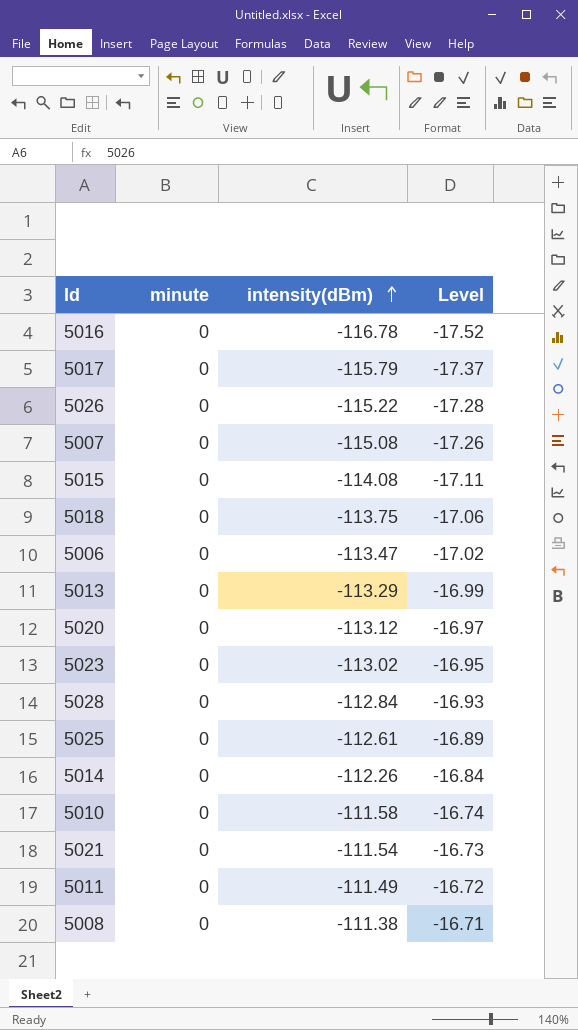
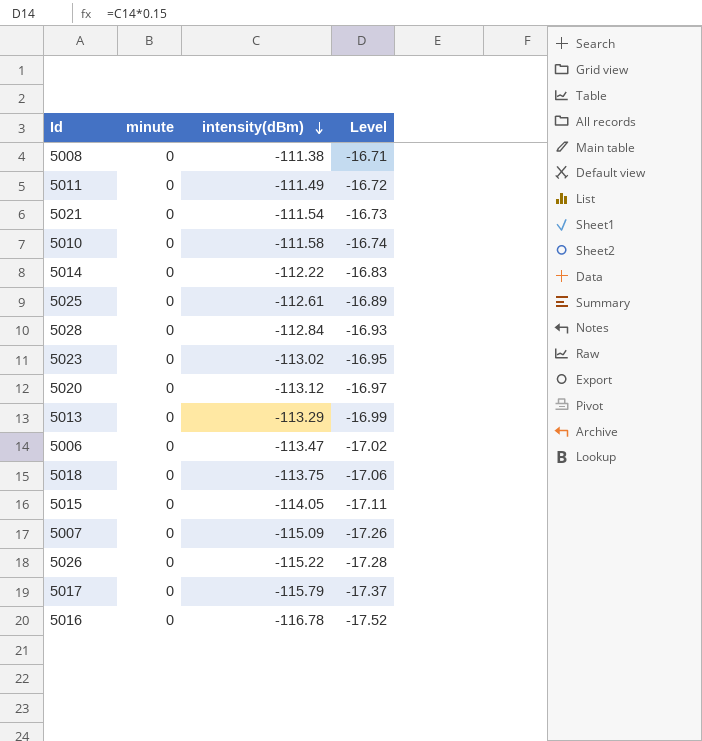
row order: intensity(dBm) ascending -> intensity(dBm) descending
5014 | intensity(dBm): -112.26 -> -112.22
5014 | Level: -16.84 -> -16.83
5015 | intensity(dBm): -114.08 -> -114.05
5007 | intensity(dBm): -115.08 -> -115.09

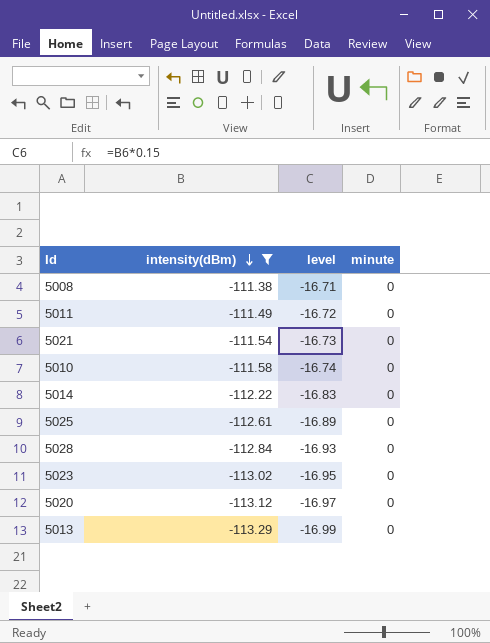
filter: none -> intensity(dBm) >= -113.29
column name: Level -> level
column minute | position: 2 -> 4

